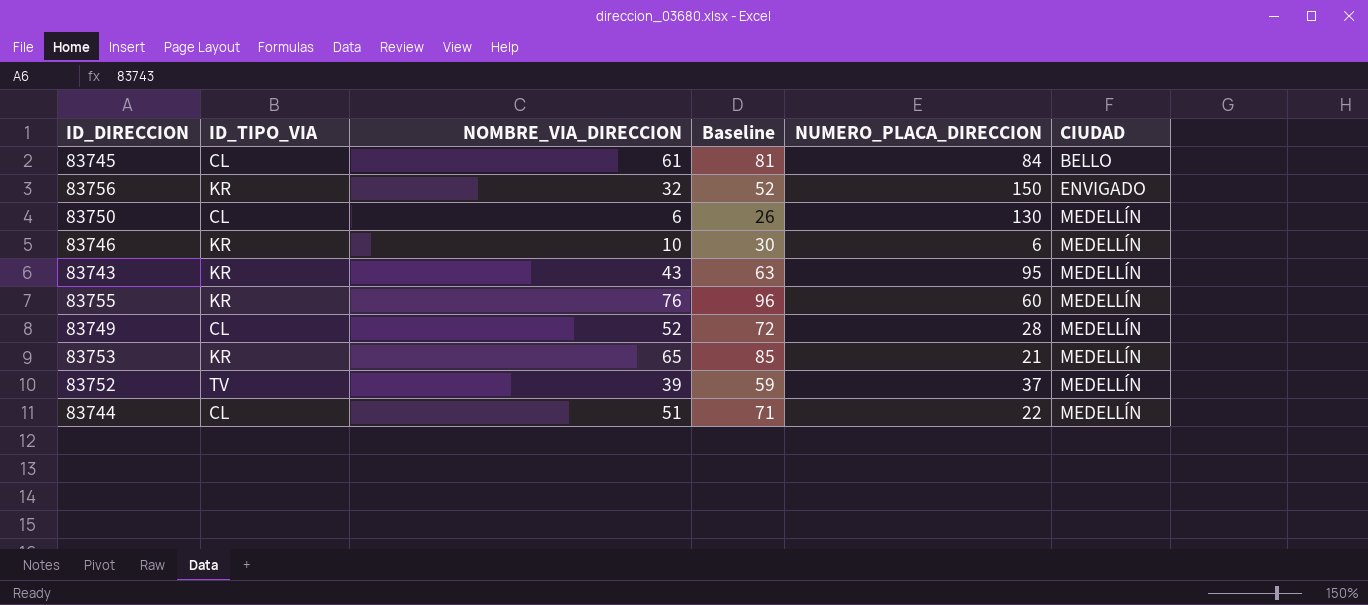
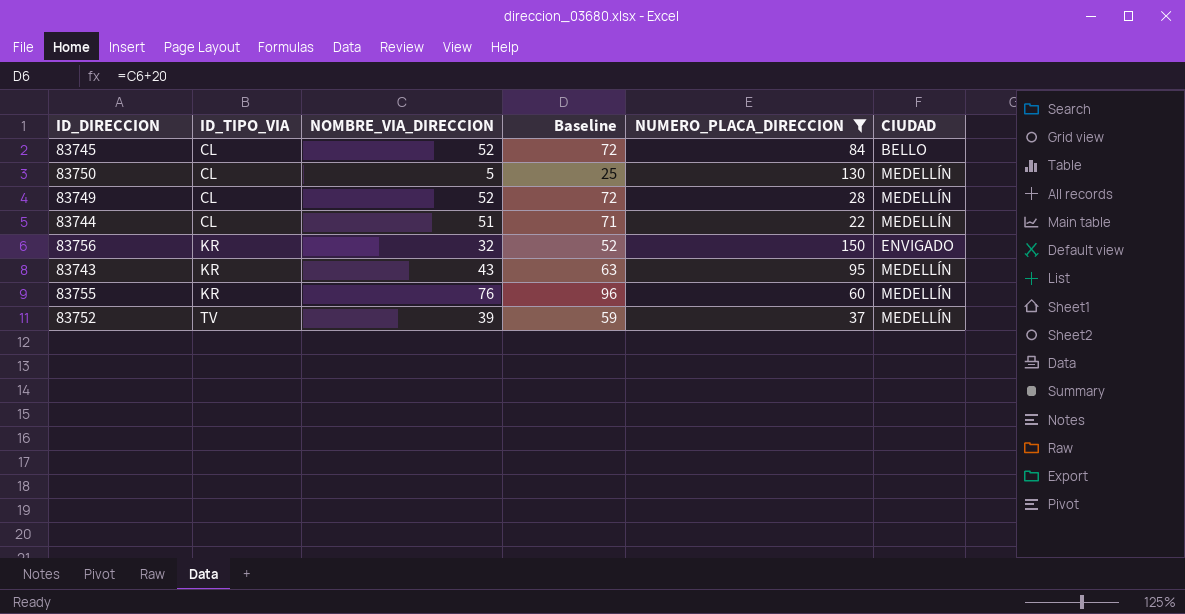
filter: none -> NUMERO_PLACA_DIRECCION >= 22
row order: CIUDAD ascending -> ID_TIPO_VIA ascending
83745 | NOMBRE_VIA_DIRECCION: 61 -> 52
83745 | Baseline: 81 -> 72
83750 | NOMBRE_VIA_DIRECCION: 6 -> 5
83750 | Baseline: 26 -> 25

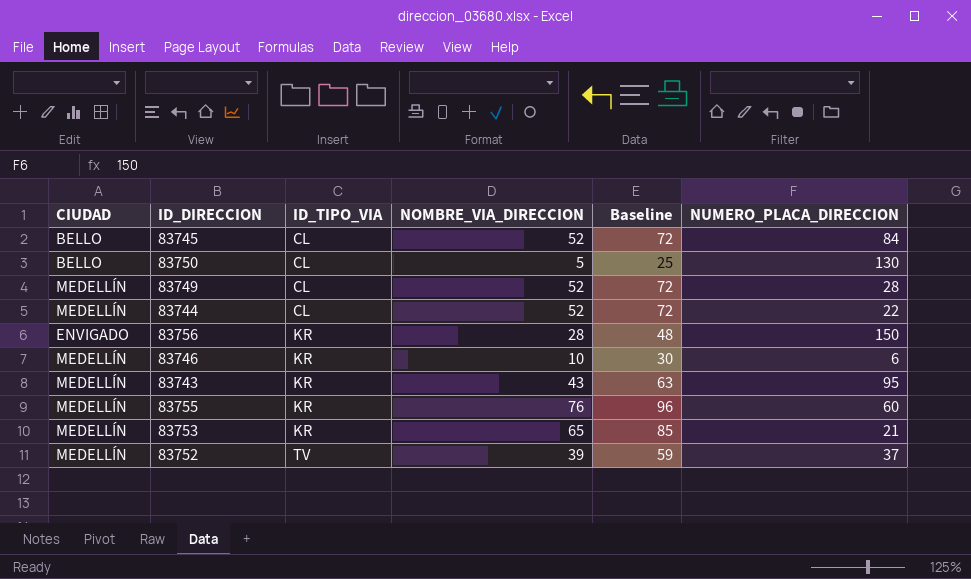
filter: NUMERO_PLACA_DIRECCION >= 22 -> none
column CIUDAD | position: 6 -> 1
83750 | CIUDAD: MEDELLÍN -> BELLO
83744 | NOMBRE_VIA_DIRECCION: 51 -> 52
83744 | Baseline: 71 -> 72
83756 | NOMBRE_VIA_DIRECCION: 32 -> 28
83756 | Baseline: 52 -> 48

